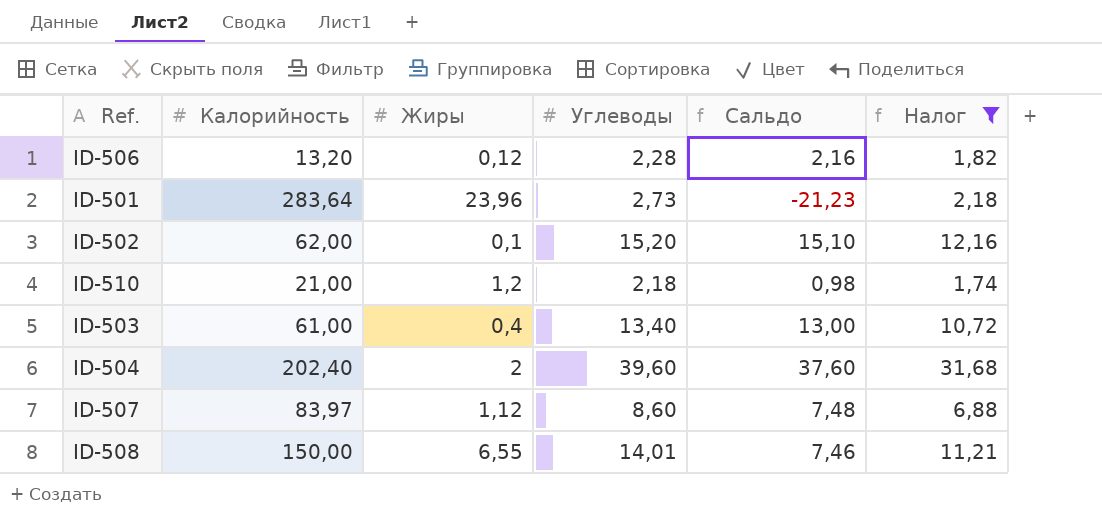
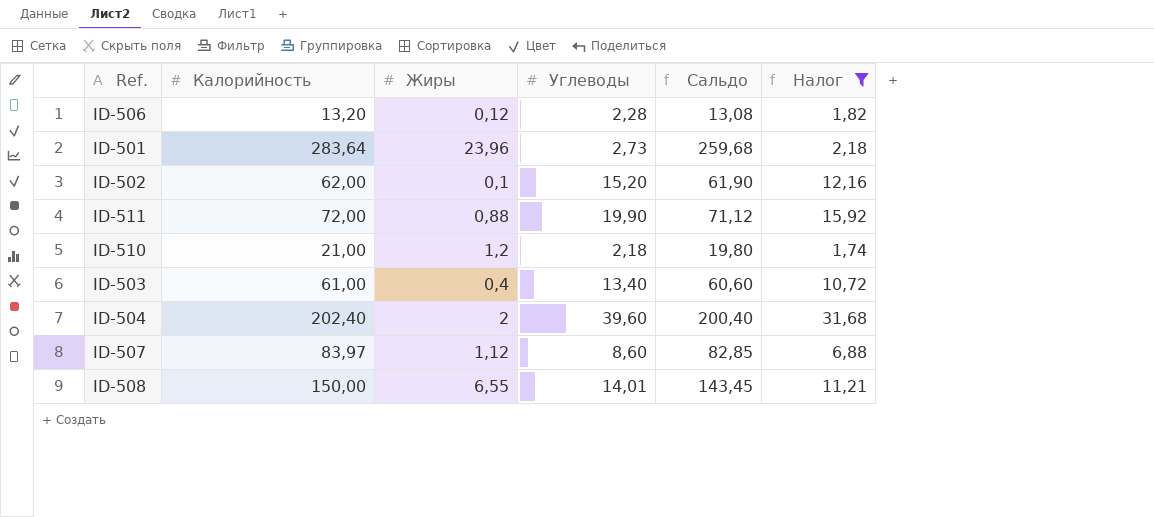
column Сальдо | formula: [Углеводы] - [Жиры] -> [Калорийность] - [Жиры]
row ID-511: none -> 72,00 | 0,88 | 19,90 | 71,12 | 15,92

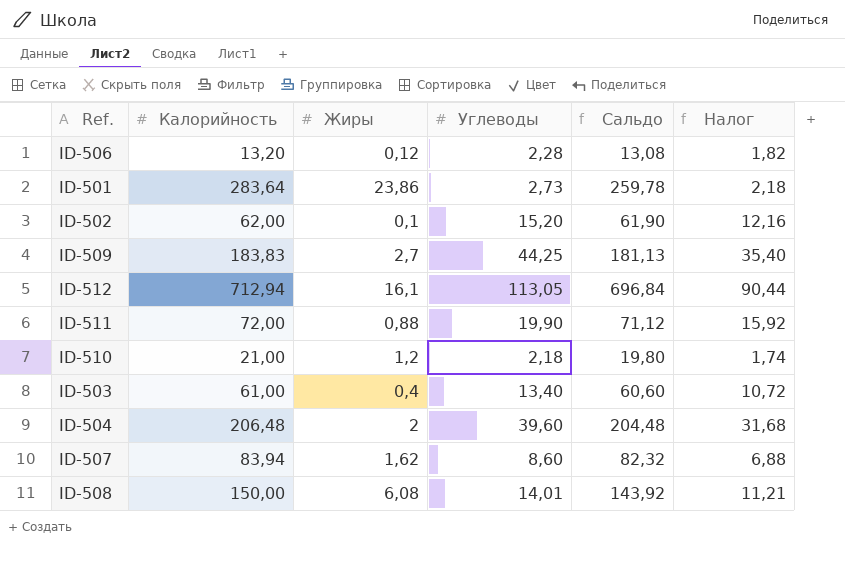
filter: Налог <= 31,68 -> none
ID-501 | Жиры: 23,96 -> 23,86
ID-501 | Сальдо: 259,68 -> 259,78
ID-504 | Калорийность: 202,40 -> 206,48
ID-504 | Сальдо: 200,40 -> 204,48
ID-507 | Калорийность: 83,97 -> 83,94
ID-507 | Жиры: 1,12 -> 1,62
ID-507 | Сальдо: 82,85 -> 82,32
ID-508 | Жиры: 6,55 -> 6,08
ID-508 | Сальдо: 143,45 -> 143,92

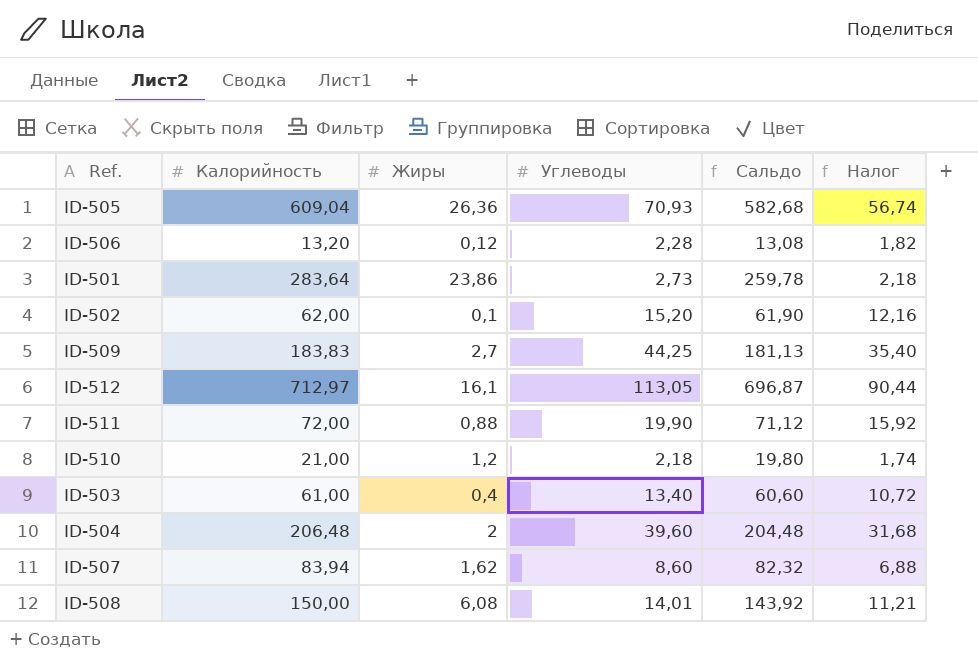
row ID-505: none -> 609,04 | 26,36 | 70,93 | 582,68 | 56,74
ID-512 | Калорийность: 712,94 -> 712,97
ID-512 | Сальдо: 696,84 -> 696,87

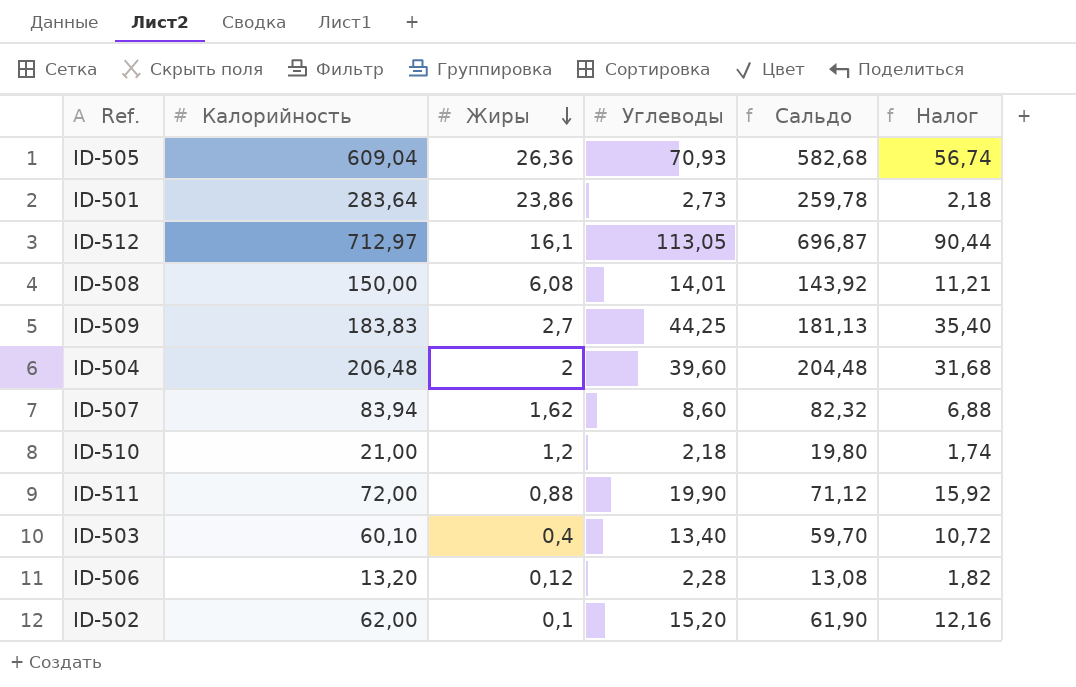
row order: none -> Жиры descending
ID-503 | Калорийность: 61,00 -> 60,10
ID-503 | Сальдо: 60,60 -> 59,70

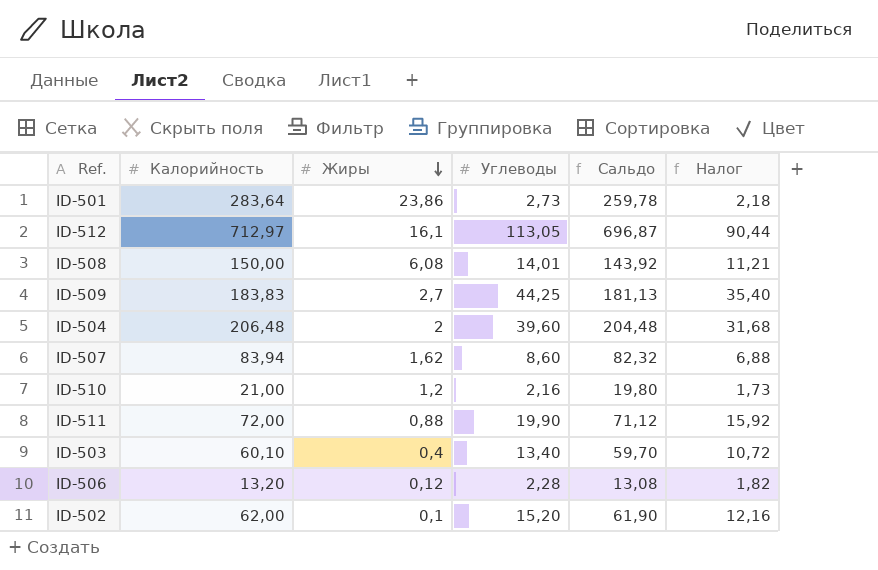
row ID-505: 609,04 | 26,36 | 70,93 | 582,68 | 56,74 -> none
ID-510 | Углеводы: 2,18 -> 2,16
ID-510 | Налог: 1,74 -> 1,73

